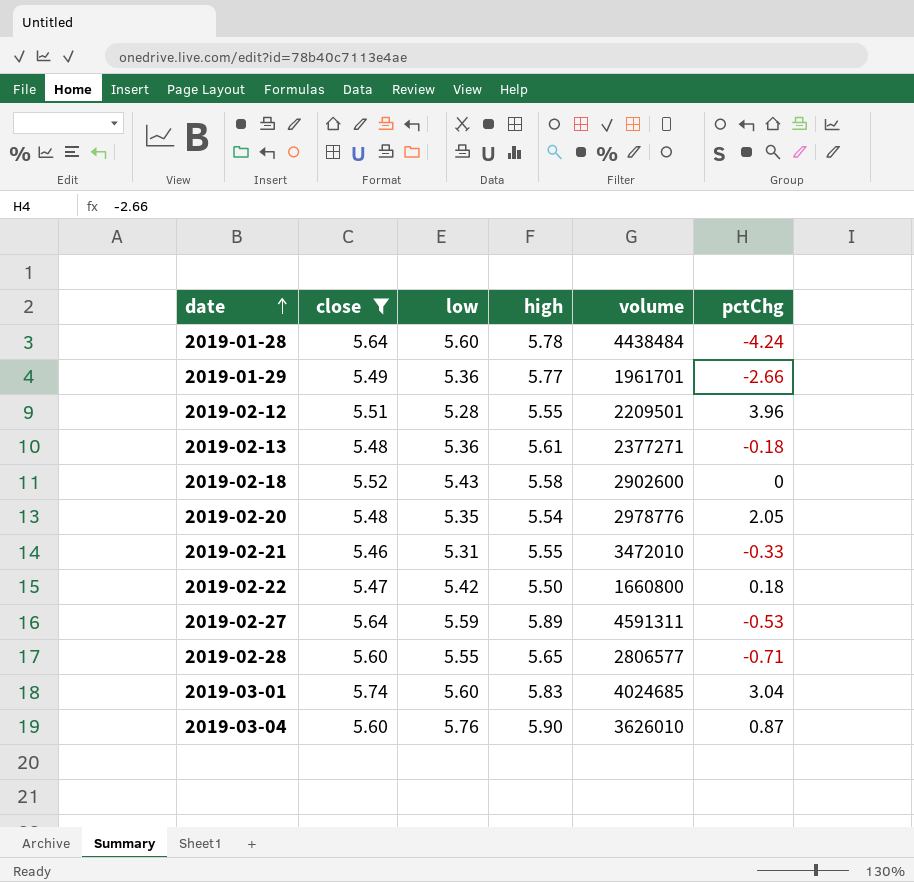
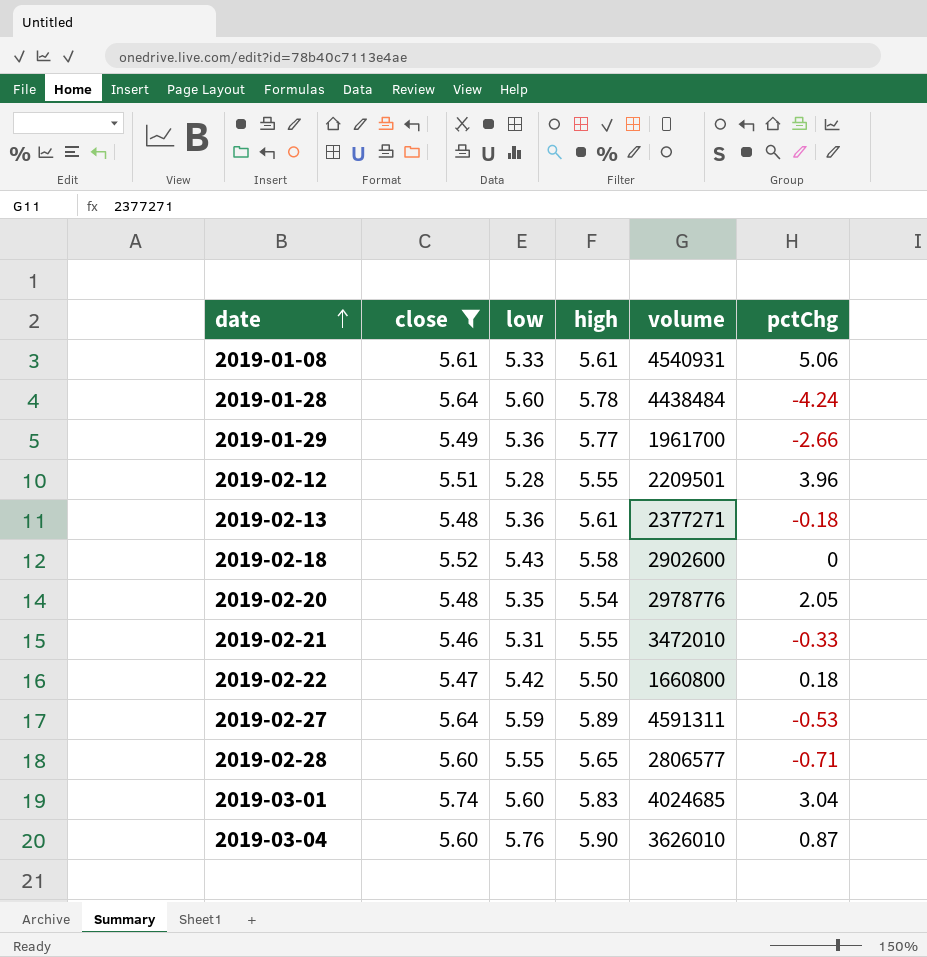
row 2019-01-08: none -> 5.61 | 5.33 | 5.61 | 4540931 | 5.06
2019-01-29 | volume: 1961701 -> 1961700

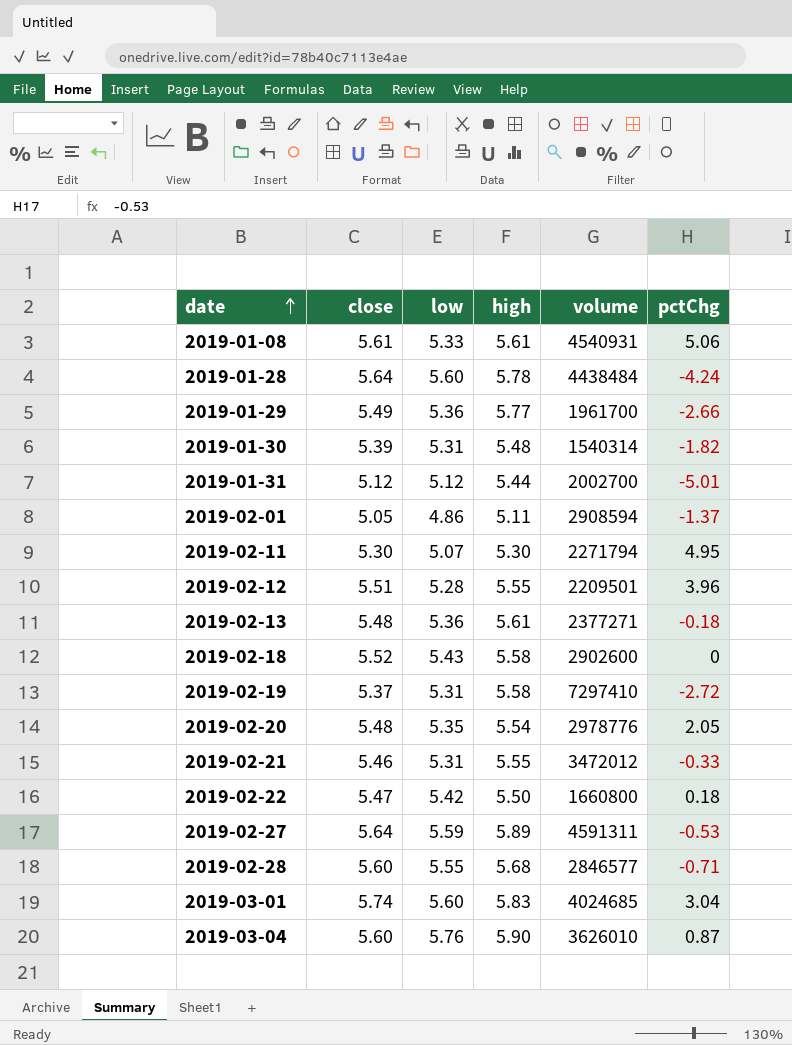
filter: close >= 5.46 -> none
2019-02-21 | volume: 3472010 -> 3472012
2019-02-28 | high: 5.65 -> 5.68
2019-02-28 | volume: 2806577 -> 2846577

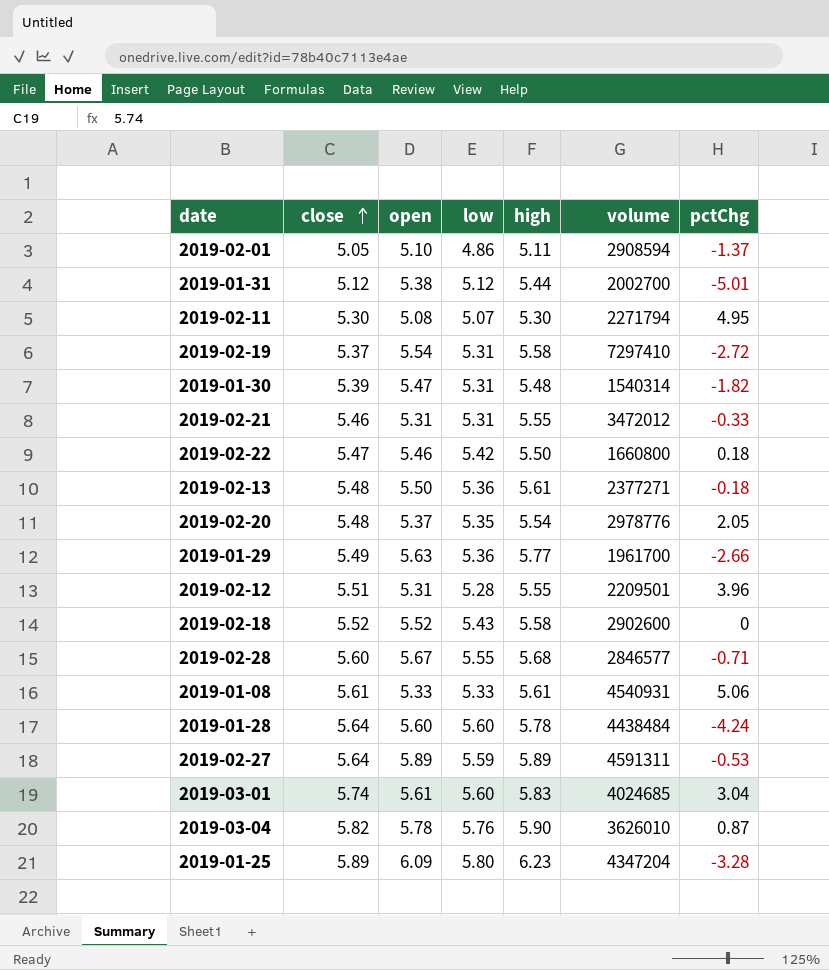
row order: date ascending -> close ascending
column open | position: none -> 3
2019-03-04 | close: 5.60 -> 5.82
row 2019-01-25: none -> 5.89 | 6.09 | 5.80 | 6.23 | 4347204 | -3.28

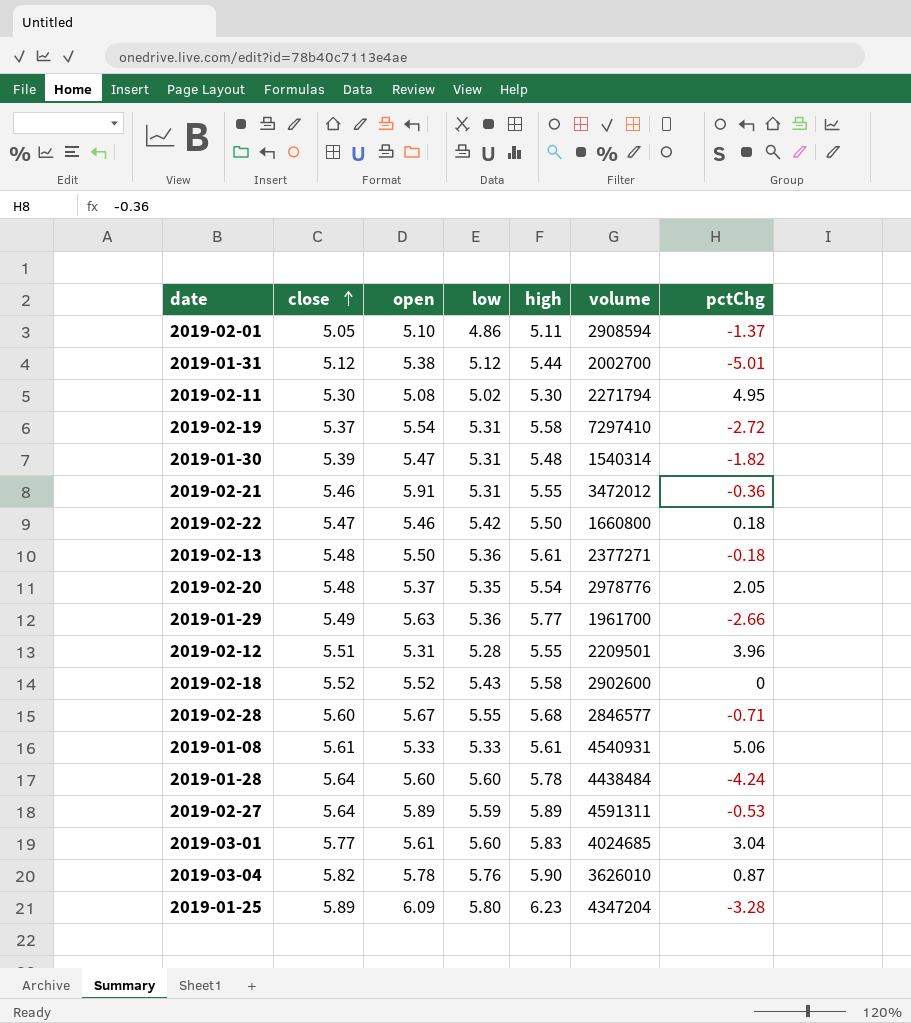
2019-02-11 | low: 5.07 -> 5.02
2019-02-21 | open: 5.31 -> 5.91
2019-02-21 | pctChg: -0.33 -> -0.36
2019-03-01 | close: 5.74 -> 5.77

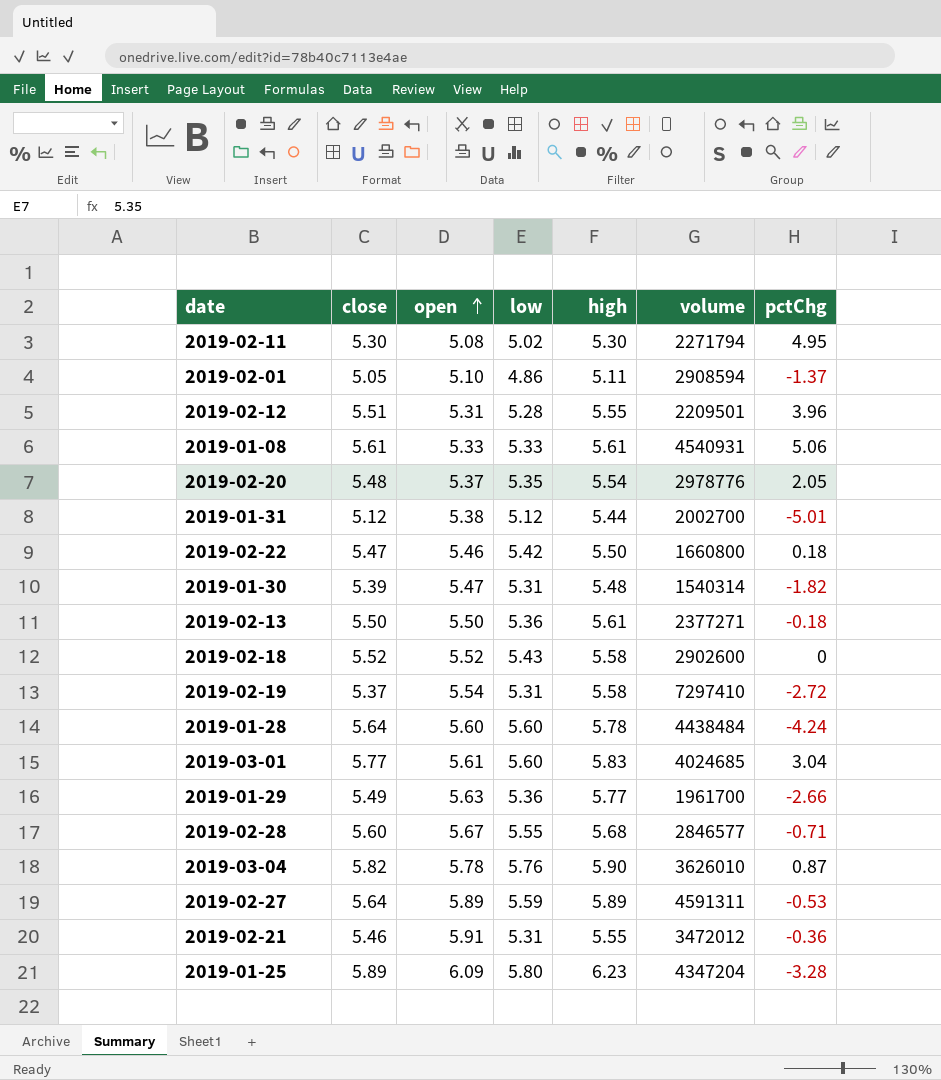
row order: close ascending -> open ascending
2019-02-13 | close: 5.48 -> 5.50

